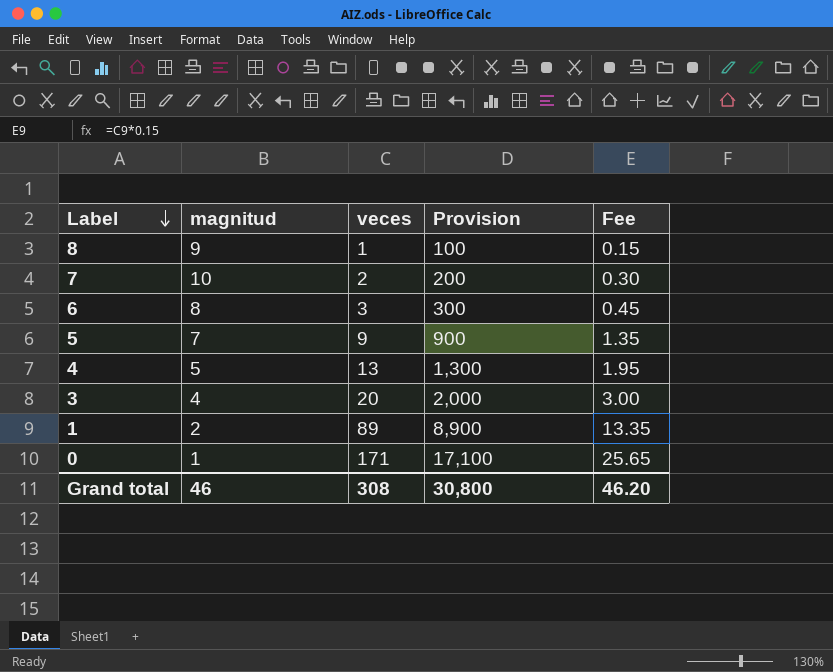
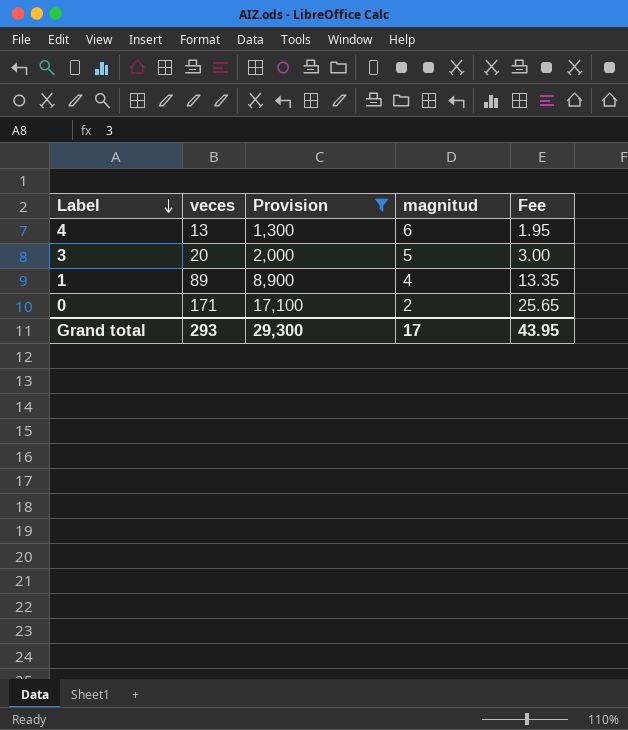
filter: none -> Provision >= 1,300
column magnitud | position: 2 -> 4
4 | magnitud: 5 -> 6
3 | magnitud: 4 -> 5
1 | magnitud: 2 -> 4
0 | magnitud: 1 -> 2
Grand total | veces: 308 -> 293
Grand total | Provision: 30,800 -> 29,300
Grand total | magnitud: 46 -> 17
Grand total | Fee: 46.20 -> 43.95

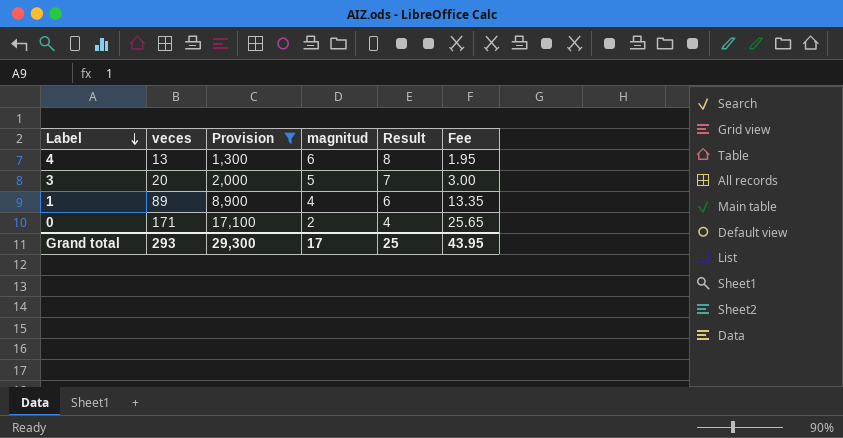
column Result | formula: none -> [magnitud] + 2

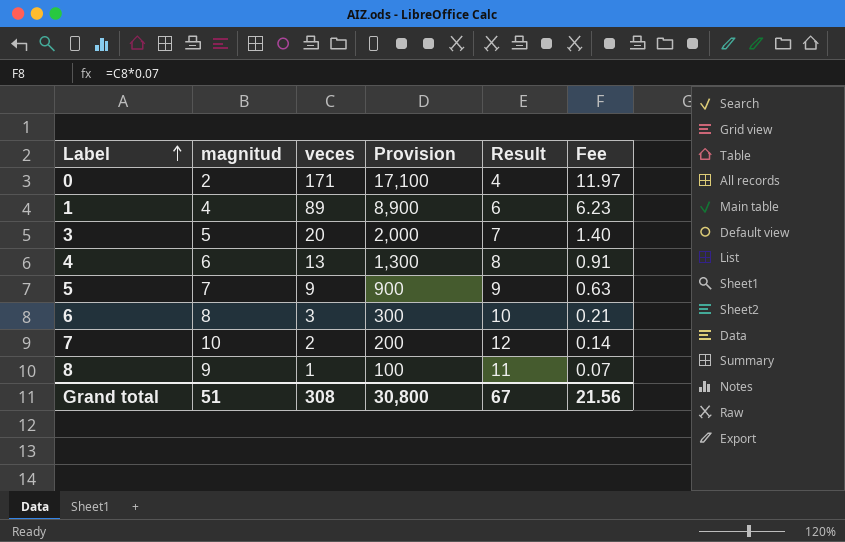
filter: Provision >= 1,300 -> none
row order: Label descending -> Label ascending
column magnitud | position: 4 -> 2
column Fee | formula: [veces] * 0.15 -> [veces] * 0.07
Grand total | magnitud: 17 -> 51
Grand total | veces: 293 -> 308
Grand total | Provision: 29,300 -> 30,800
Grand total | Result: 25 -> 67
Grand total | Fee: 43.95 -> 21.56

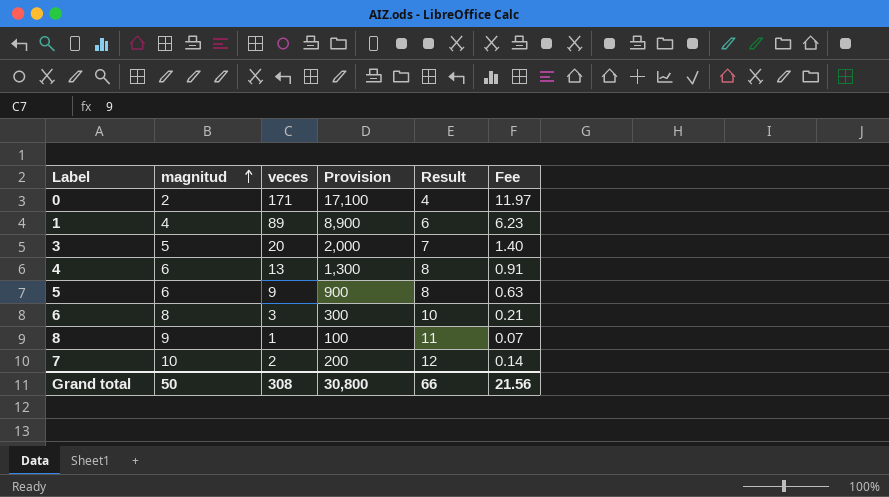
row order: Label ascending -> magnitud ascending
5 | magnitud: 7 -> 6
5 | Result: 9 -> 8
Grand total | magnitud: 51 -> 50
Grand total | Result: 67 -> 66

